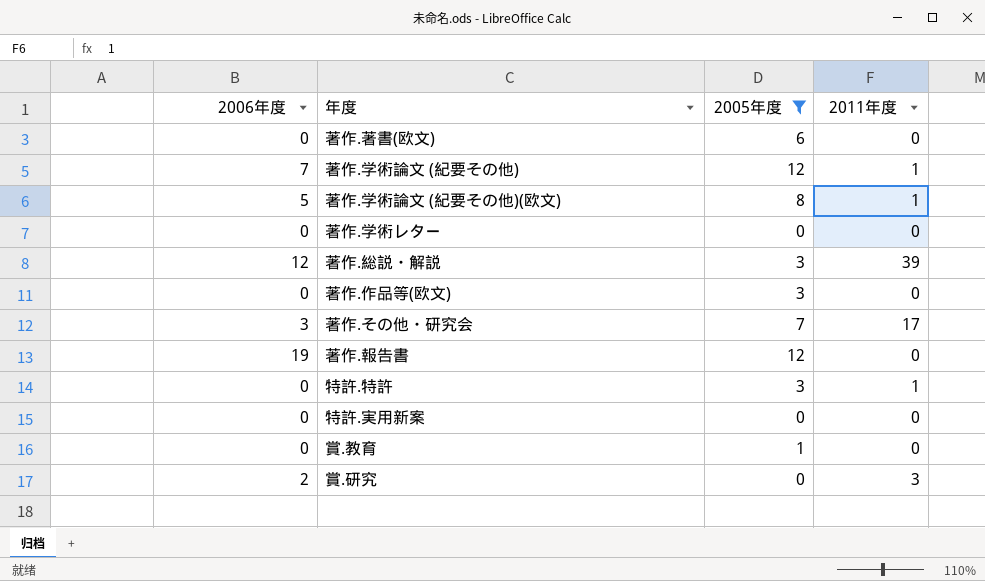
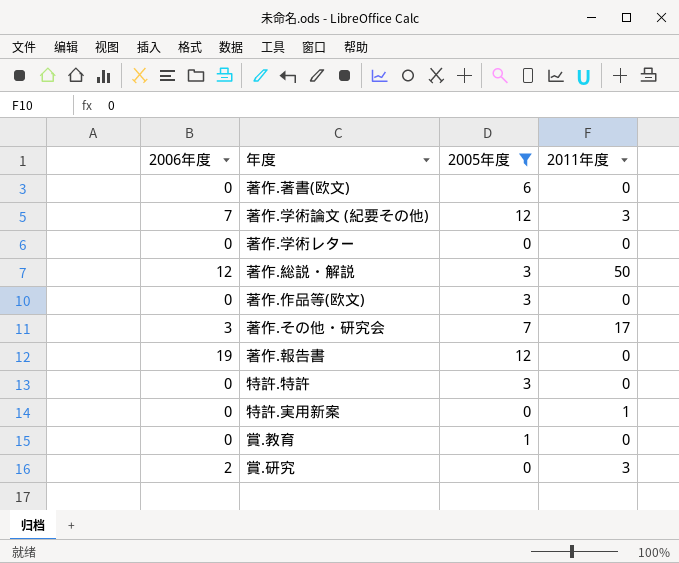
row 著作.学術論文 (紀要その他)(欧文): 5 | 8 | 1 -> none
著作.学術論文 (紀要その他) | 2011年度: 1 -> 3
著作.総説・解説 | 2011年度: 39 -> 50
特許.特許 | 2011年度: 1 -> 0
特許.実用新案 | 2011年度: 0 -> 1

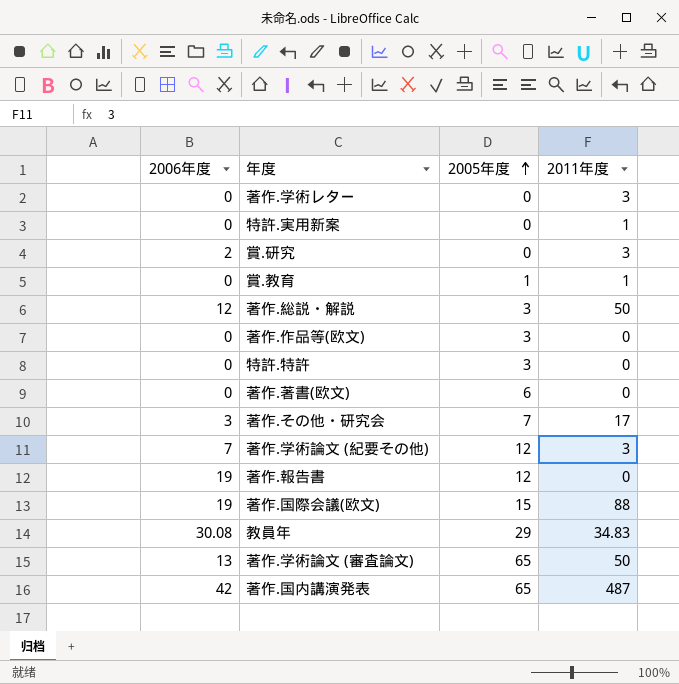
filter: 2005年度 <= 12 -> none
row order: none -> 2005年度 ascending
著作.学術レター | 2011年度: 0 -> 3
賞.教育 | 2011年度: 0 -> 1

